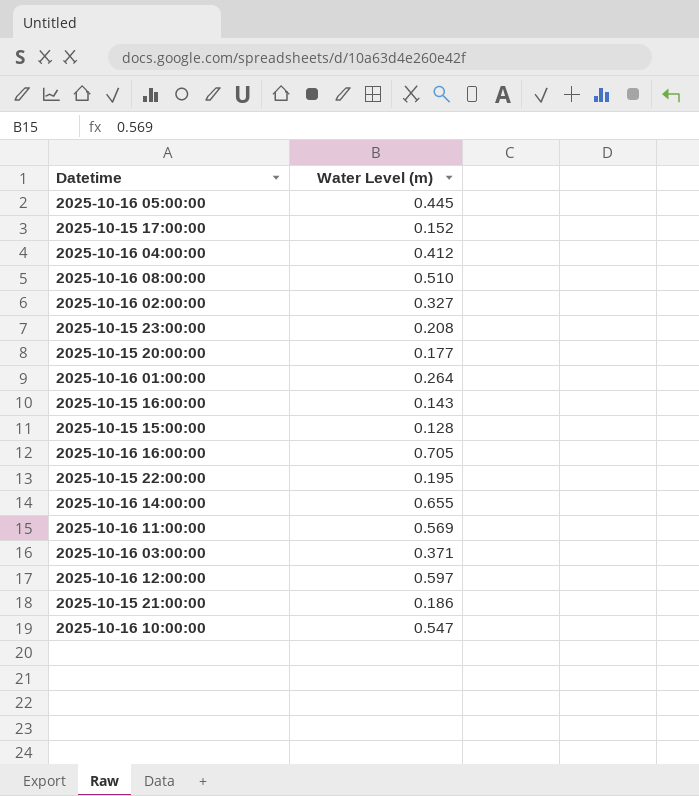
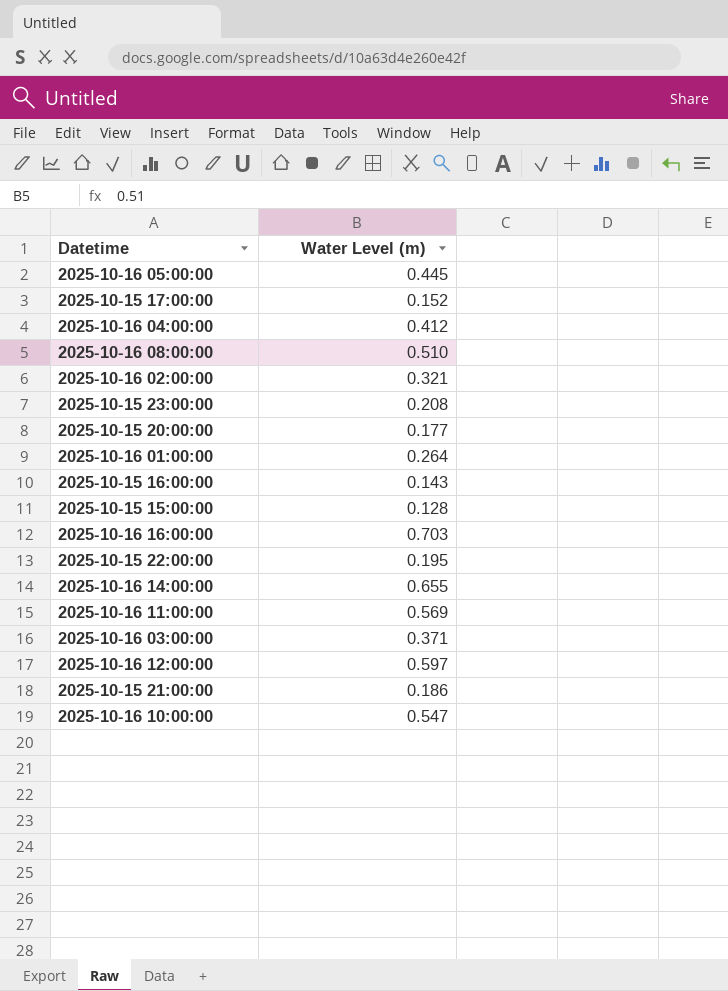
2025-10-16 02:00:00 | Water Level (m): 0.327 -> 0.321
2025-10-16 16:00:00 | Water Level (m): 0.705 -> 0.703

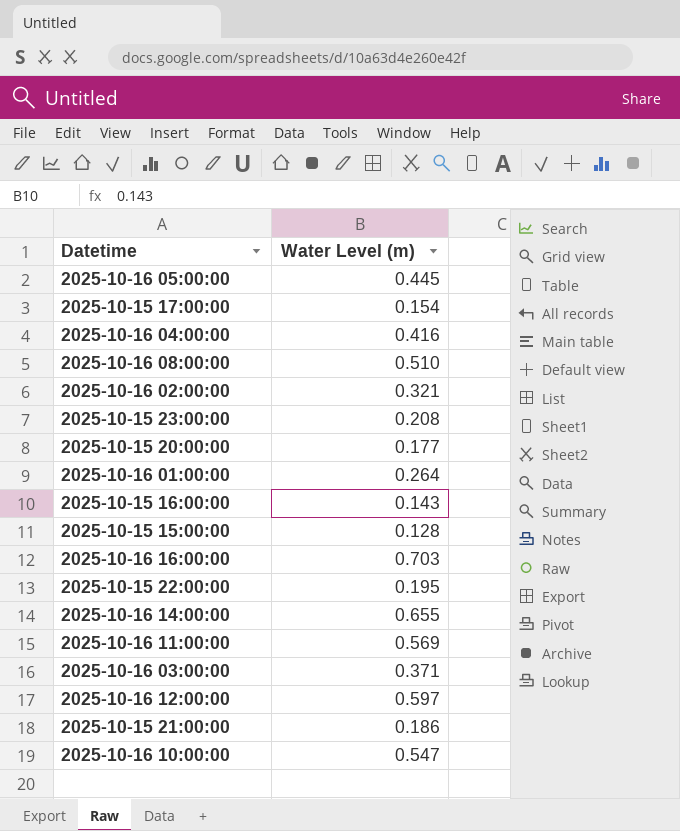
2025-10-15 17:00:00 | Water Level (m): 0.152 -> 0.154
2025-10-16 04:00:00 | Water Level (m): 0.412 -> 0.416

